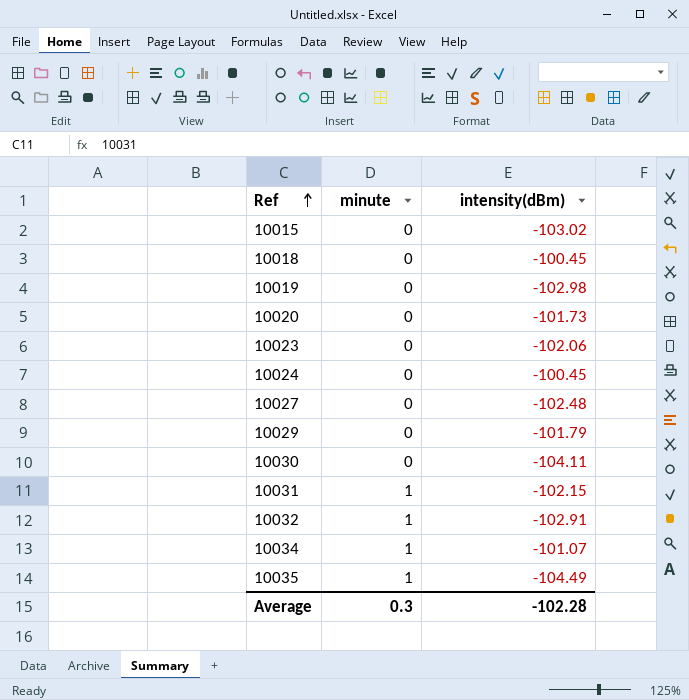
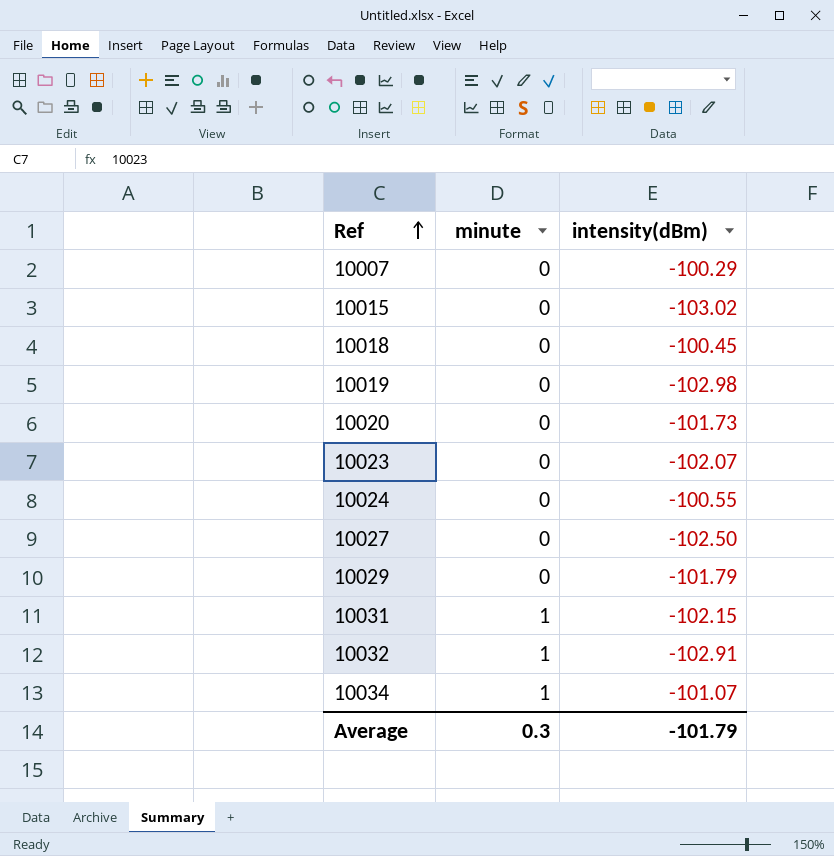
row 10030: 0 | -104.11 -> none
row 10035: 1 | -104.49 -> none
row 10007: none -> 0 | -100.29
10023 | intensity(dBm): -102.06 -> -102.07
10024 | intensity(dBm): -100.45 -> -100.55
10027 | intensity(dBm): -102.48 -> -102.50
Average | intensity(dBm): -102.28 -> -101.79

